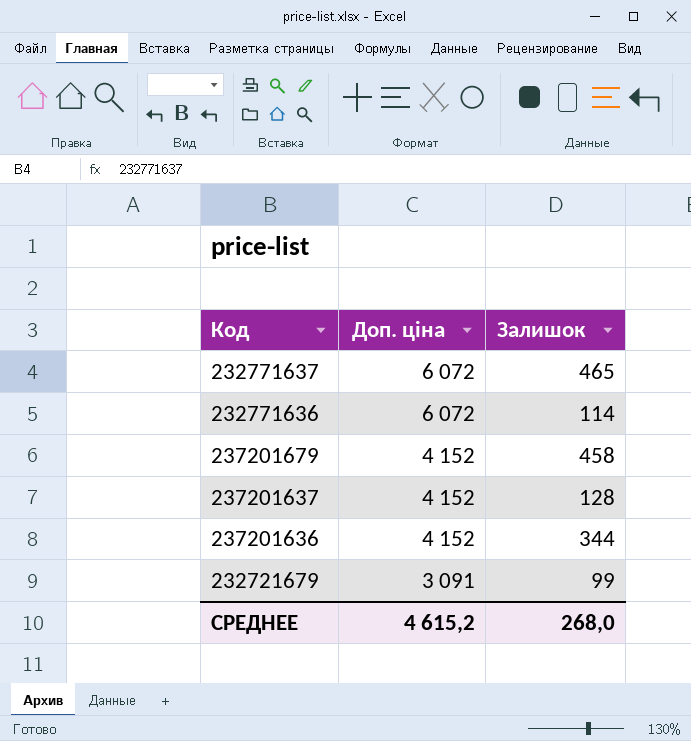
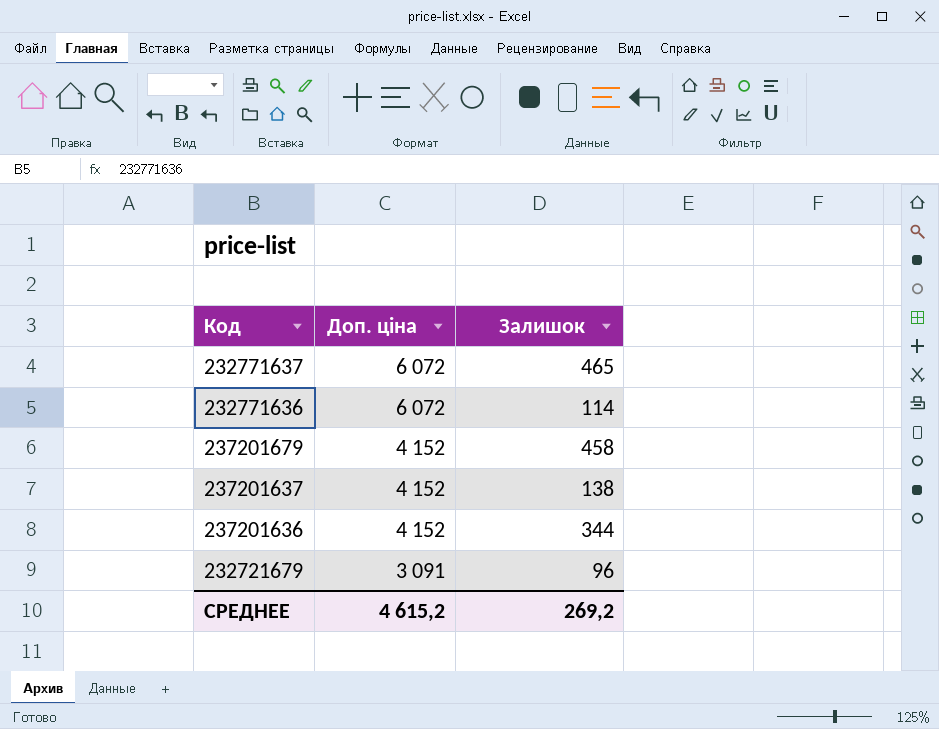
237201637 | Залишок: 128 -> 138
232721679 | Залишок: 99 -> 96
СРЕДНЕЕ | Залишок: 268,0 -> 269,2

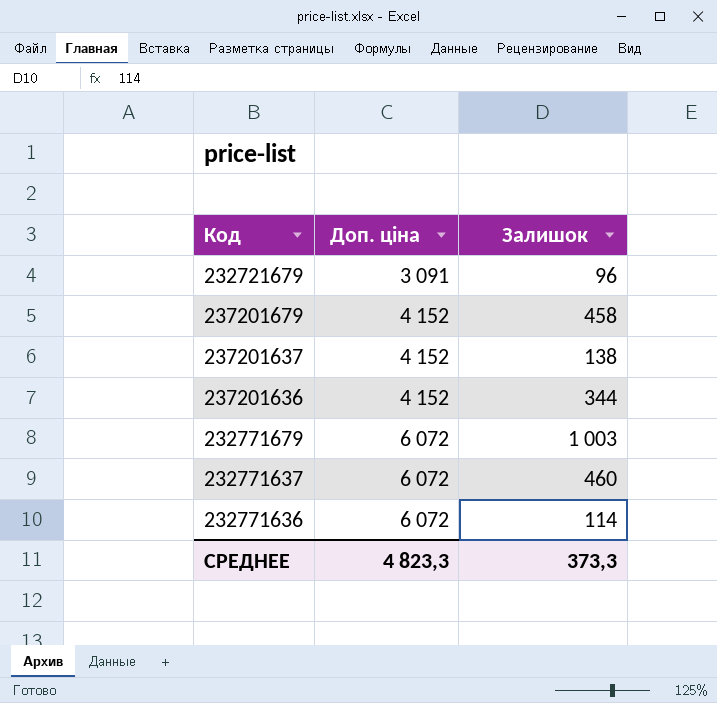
row order: Доп. ціна descending -> Доп. ціна ascending
row 232771679: none -> 6 072 | 1 003
232771637 | Залишок: 465 -> 460
СРЕДНЕЕ | Доп. ціна: 4 615,2 -> 4 823,3
СРЕДНЕЕ | Залишок: 269,2 -> 373,3

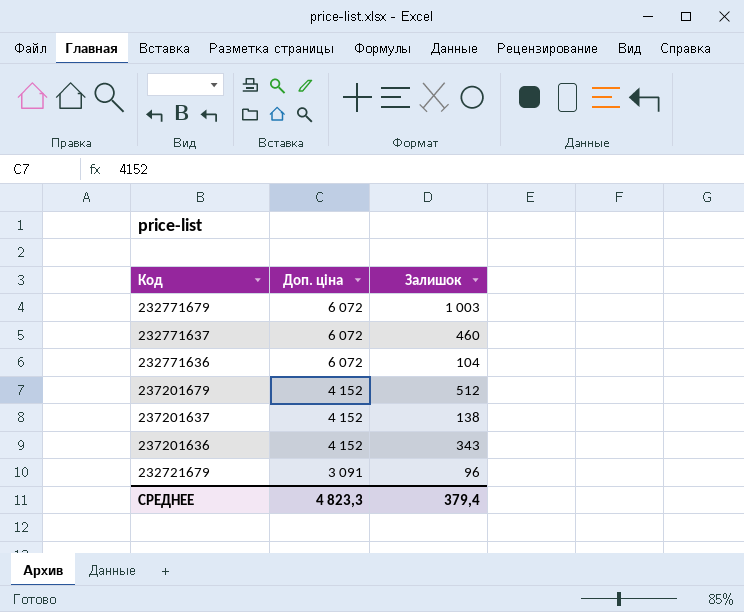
row order: Доп. ціна ascending -> Доп. ціна descending
232771636 | Залишок: 114 -> 104
237201679 | Залишок: 458 -> 512
237201636 | Залишок: 344 -> 343
СРЕДНЕЕ | Залишок: 373,3 -> 379,4

